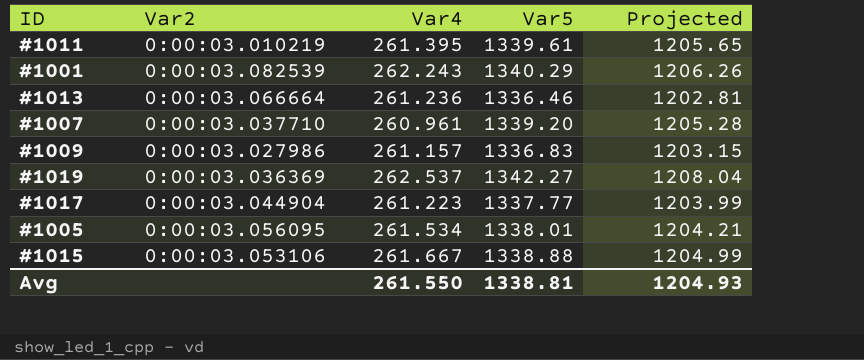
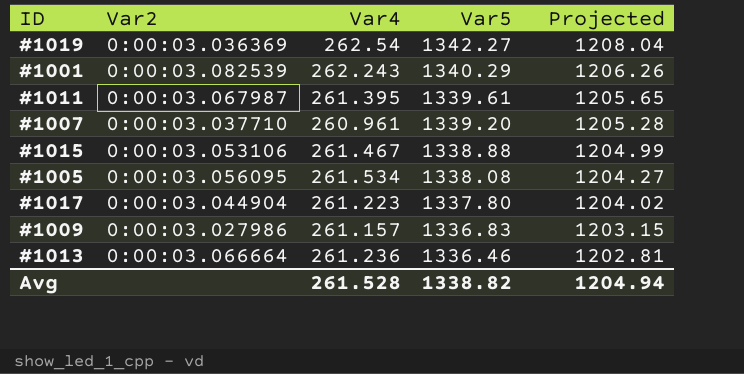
row order: none -> Var5 descending
#1019 | Var4: 262.537 -> 262.54
#1011 | Var2: 0:00:03.010219 -> 0:00:03.067987
#1015 | Var4: 261.667 -> 261.467
#1005 | Var5: 1338.01 -> 1338.08
#1005 | Projected: 1204.21 -> 1204.27
#1017 | Var5: 1337.77 -> 1337.80
#1017 | Projected: 1203.99 -> 1204.02
Avg | Var4: 261.550 -> 261.528
Avg | Var5: 1338.81 -> 1338.82
Avg | Projected: 1204.93 -> 1204.94

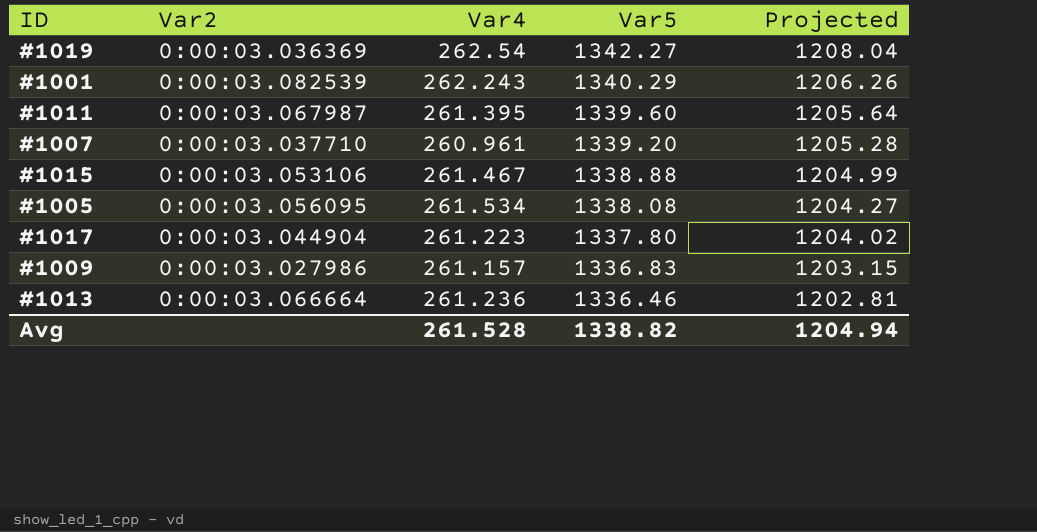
#1011 | Var5: 1339.61 -> 1339.60
#1011 | Projected: 1205.65 -> 1205.64

